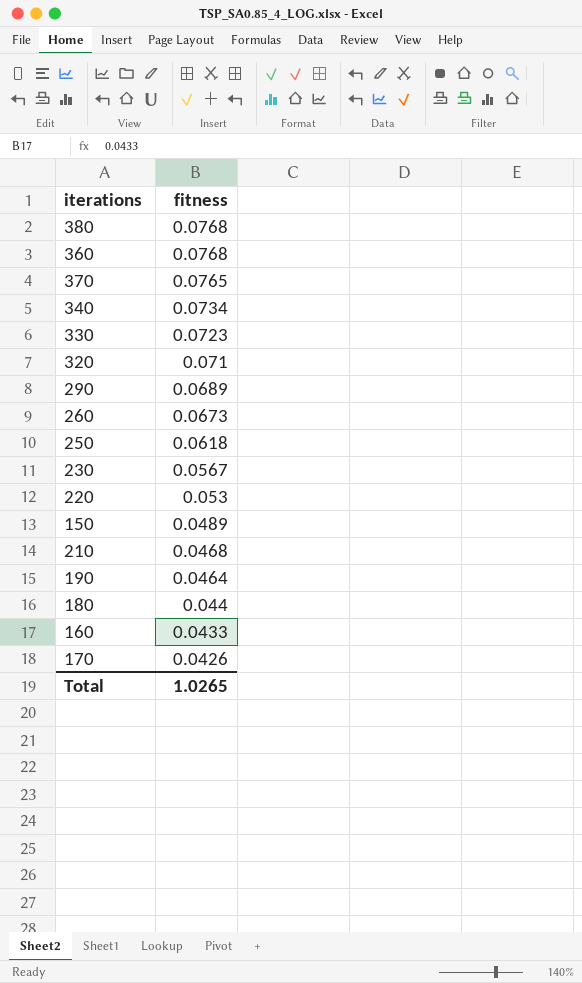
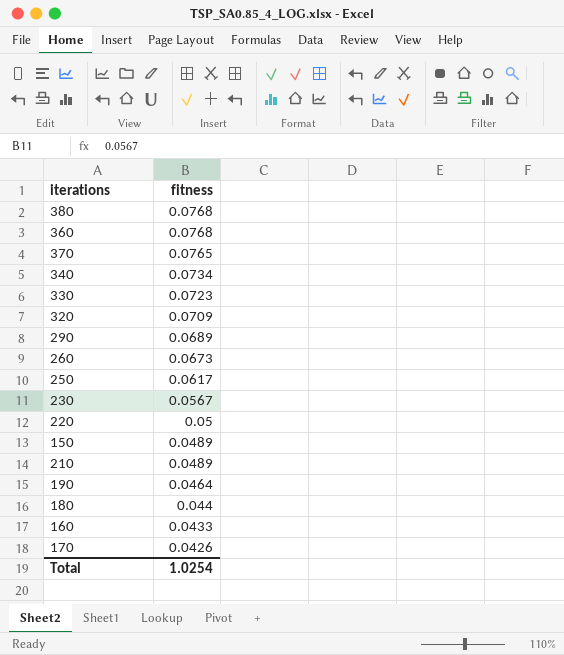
320 | fitness: 0.071 -> 0.0709
250 | fitness: 0.0618 -> 0.0617
220 | fitness: 0.053 -> 0.05
210 | fitness: 0.0468 -> 0.0489
Total | fitness: 1.0265 -> 1.0254

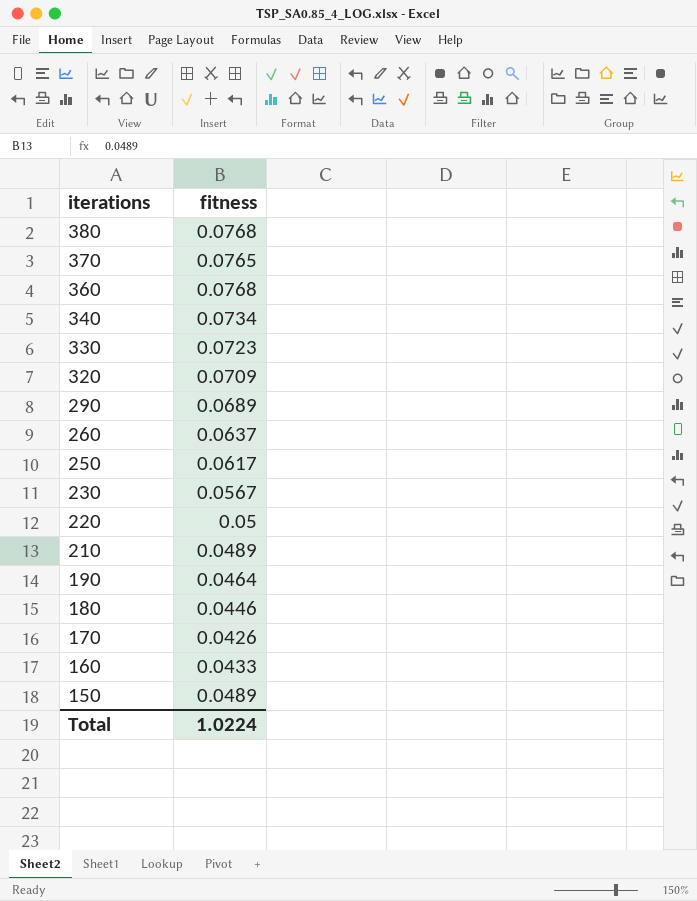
row order: fitness descending -> iterations descending
260 | fitness: 0.0673 -> 0.0637
180 | fitness: 0.044 -> 0.0446
Total | fitness: 1.0254 -> 1.0224

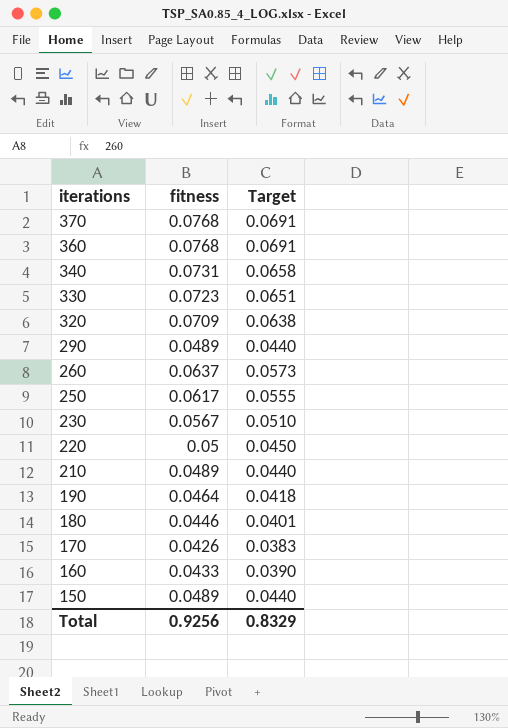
column Target | formula: none -> [fitness] * 0.9
row 380: 0.0768 -> none
370 | fitness: 0.0765 -> 0.0768
340 | fitness: 0.0734 -> 0.0731
290 | fitness: 0.0689 -> 0.0489
Total | fitness: 1.0224 -> 0.9256

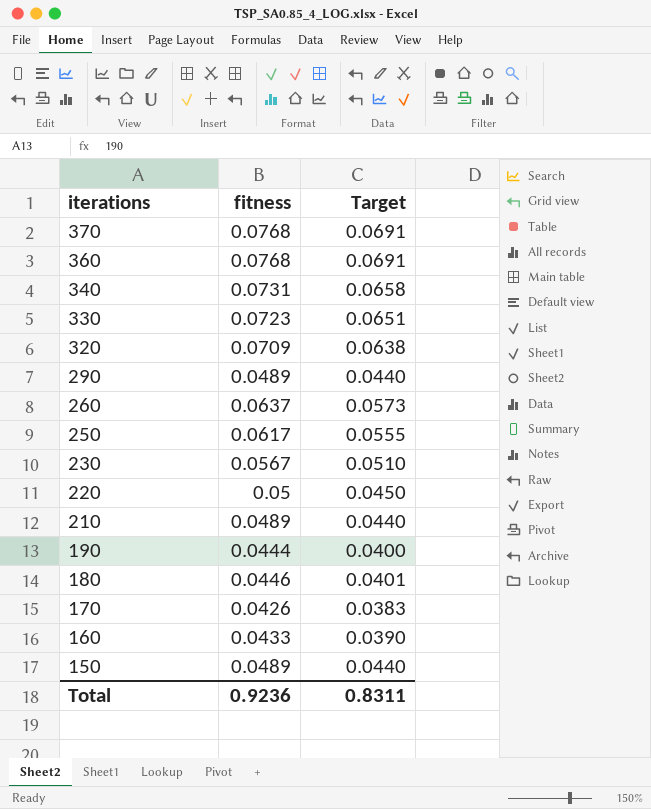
190 | fitness: 0.0464 -> 0.0444
190 | Target: 0.0418 -> 0.0400
Total | fitness: 0.9256 -> 0.9236
Total | Target: 0.8329 -> 0.8311

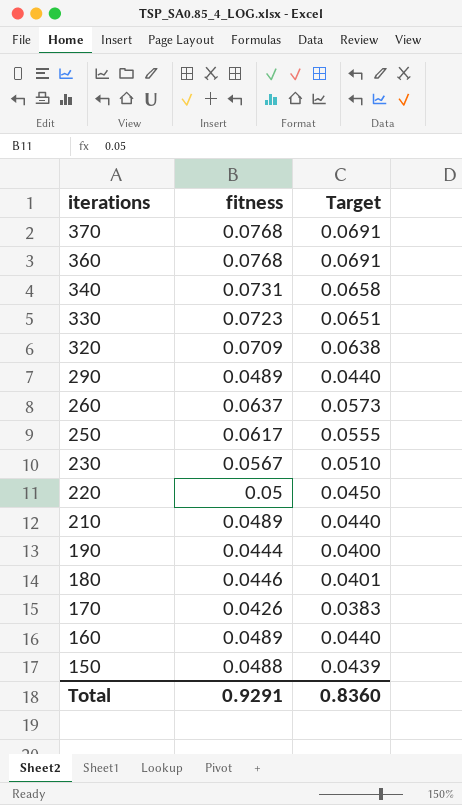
160 | fitness: 0.0433 -> 0.0489
160 | Target: 0.0390 -> 0.0440
150 | fitness: 0.0489 -> 0.0488
150 | Target: 0.0440 -> 0.0439
Total | fitness: 0.9236 -> 0.9291
Total | Target: 0.8311 -> 0.8360

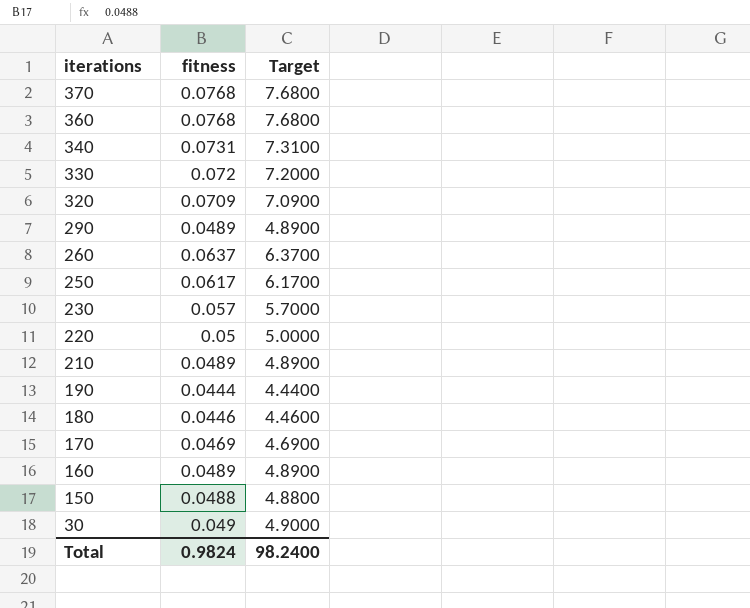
column Target | formula: [fitness] * 0.9 -> [fitness] * 100
330 | fitness: 0.0723 -> 0.072
230 | fitness: 0.0567 -> 0.057
170 | fitness: 0.0426 -> 0.0469
row 30: none -> 0.049 | 4.9000
Total | fitness: 0.9291 -> 0.9824
Total | Target: 0.8360 -> 98.2400

